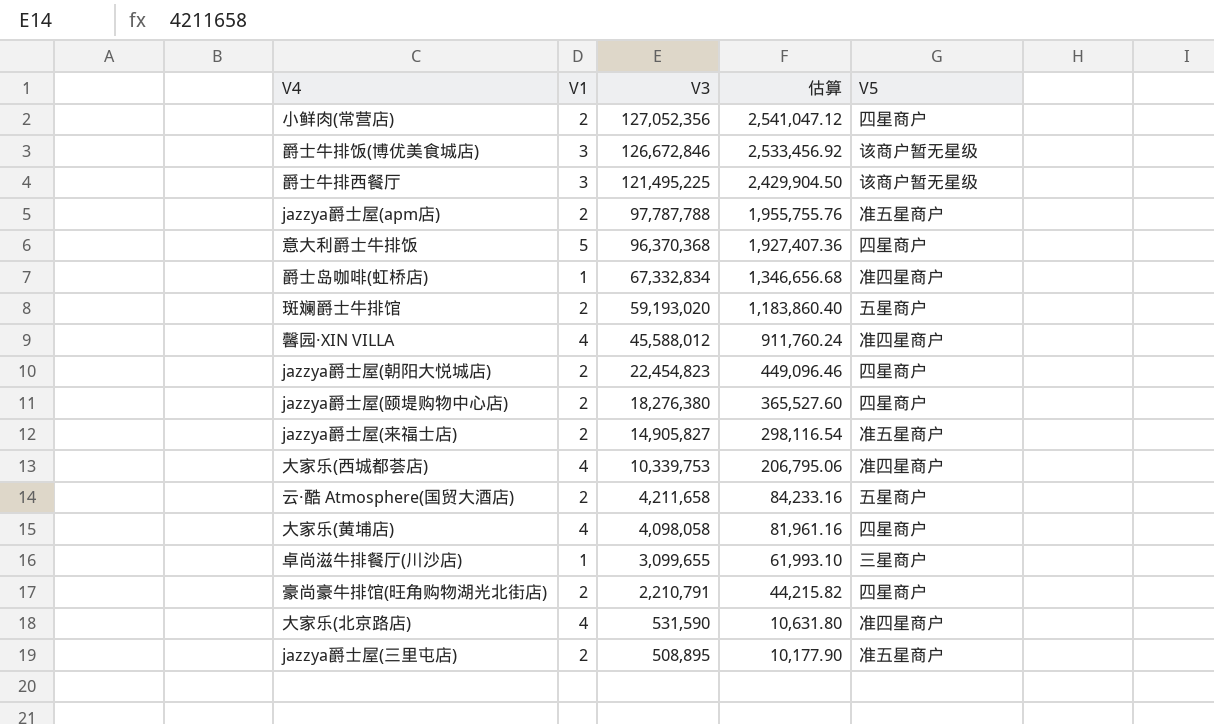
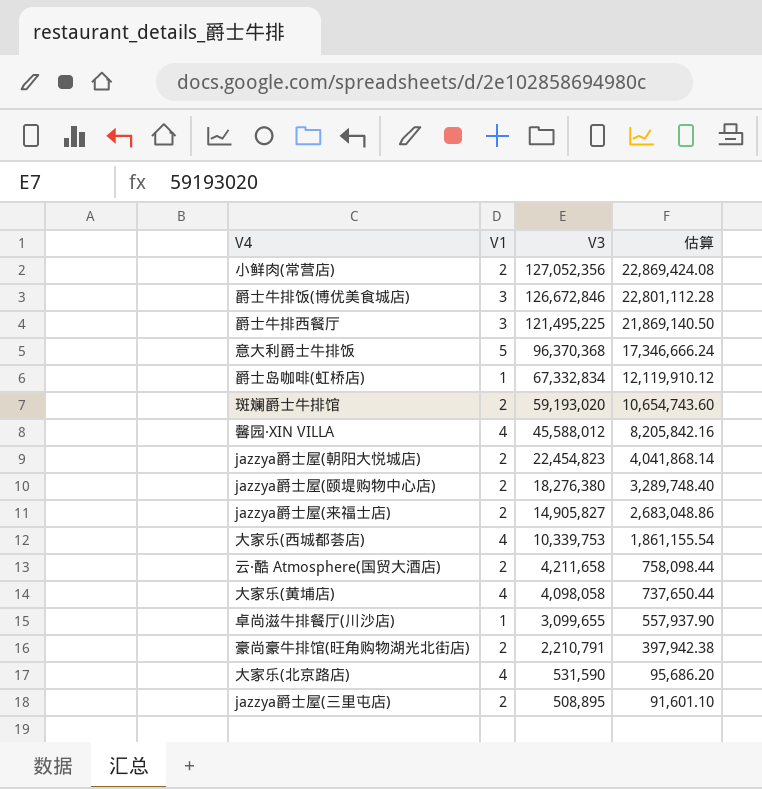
column V5 | position: 5 -> none
column 估算 | formula: [V3] * 0.02 -> [V3] * 0.18
row jazzya爵士屋(apm店): 2 | 97,787,788 | 1,955,755.76 | 准五星商户 -> none

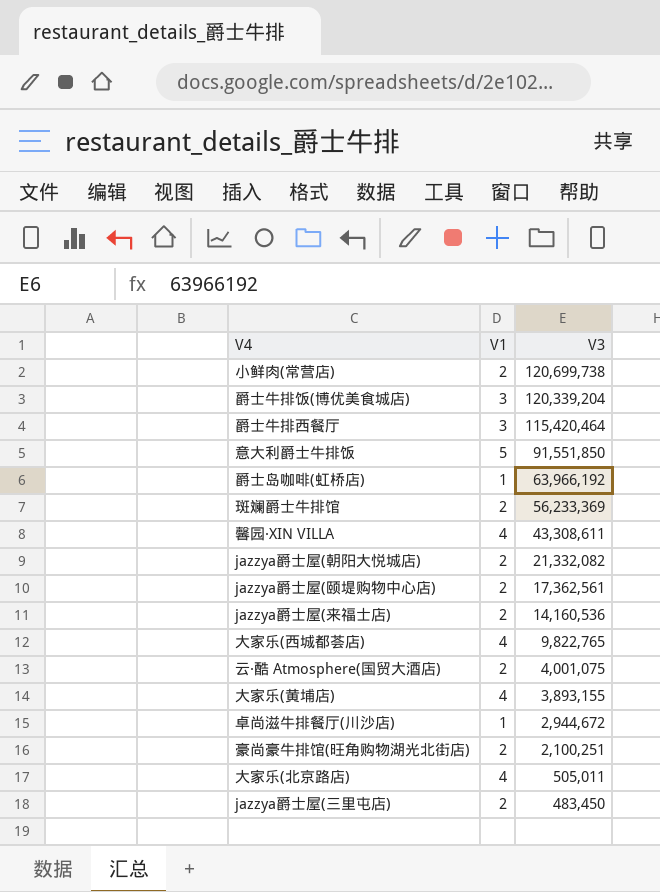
column 估算 | formula: [V3] * 0.18 -> none
小鲜肉(常营店) | V3: 127,052,356 -> 120,699,738
爵士牛排饭(博优美食城店) | V3: 126,672,846 -> 120,339,204
爵士牛排西餐厅 | V3: 121,495,225 -> 115,420,464
意大利爵士牛排饭 | V3: 96,370,368 -> 91,551,850
爵士岛咖啡(虹桥店) | V3: 67,332,834 -> 63,966,192
斑斓爵士牛排馆 | V3: 59,193,020 -> 56,233,369
馨园·XIN VILLA | V3: 45,588,012 -> 43,308,611
jazzya爵士屋(朝阳大悦城店) | V3: 22,454,823 -> 21,332,082
jazzya爵士屋(颐堤购物中心店) | V3: 18,276,380 -> 17,362,561
jazzya爵士屋(来福士店) | V3: 14,905,827 -> 14,160,536
大家乐(西城都荟店) | V3: 10,339,753 -> 9,822,765
云·酷 Atmosphere(国贸大酒店) | V3: 4,211,658 -> 4,001,075
大家乐(黄埔店) | V3: 4,098,058 -> 3,893,155
卓尚滋牛排餐厅(川沙店) | V3: 3,099,655 -> 2,944,672
豪尚豪牛排馆(旺角购物湖光北街店) | V3: 2,210,791 -> 2,100,251
大家乐(北京路店) | V3: 531,590 -> 505,011
jazzya爵士屋(三里屯店) | V3: 508,895 -> 483,450

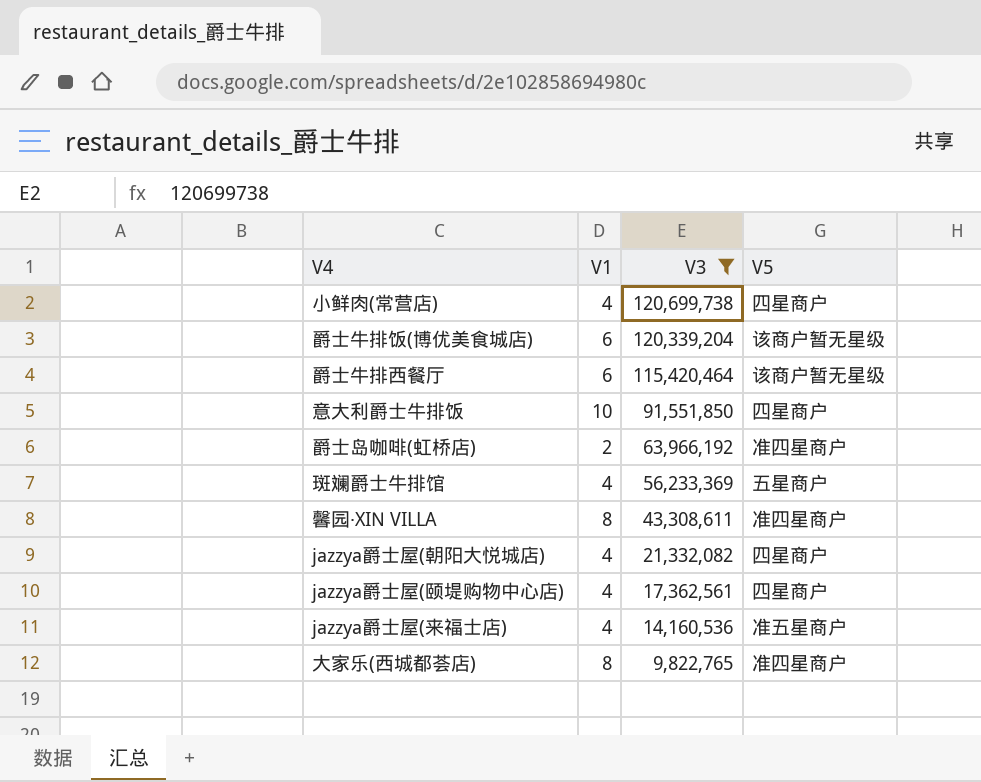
filter: none -> V3 >= 9,822,765
column V5 | position: none -> 4
小鲜肉(常营店) | V1: 2 -> 4
爵士牛排饭(博优美食城店) | V1: 3 -> 6
爵士牛排西餐厅 | V1: 3 -> 6
意大利爵士牛排饭 | V1: 5 -> 10
爵士岛咖啡(虹桥店) | V1: 1 -> 2
斑斓爵士牛排馆 | V1: 2 -> 4
馨园·XIN VILLA | V1: 4 -> 8
jazzya爵士屋(朝阳大悦城店) | V1: 2 -> 4
jazzya爵士屋(颐堤购物中心店) | V1: 2 -> 4
jazzya爵士屋(来福士店) | V1: 2 -> 4
大家乐(西城都荟店) | V1: 4 -> 8

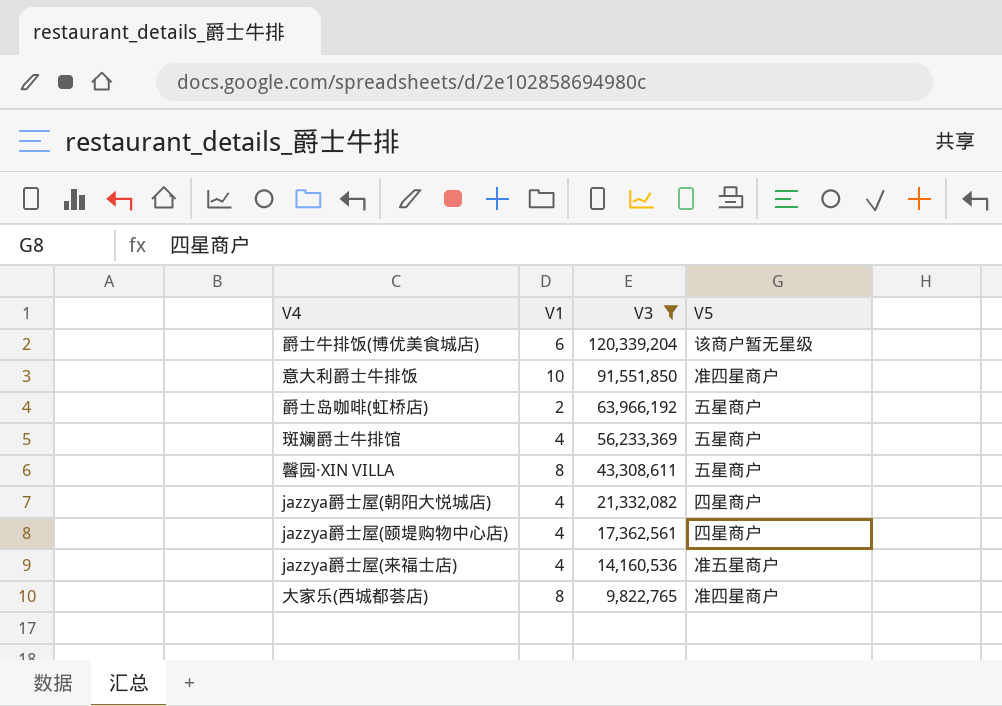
row 小鲜肉(常营店): 4 | 120,699,738 | 四星商户 -> none
row 爵士牛排西餐厅: 6 | 115,420,464 | 该商户暂无星级 -> none
意大利爵士牛排饭 | V5: 四星商户 -> 准四星商户
爵士岛咖啡(虹桥店) | V5: 准四星商户 -> 五星商户
馨园·XIN VILLA | V5: 准四星商户 -> 五星商户

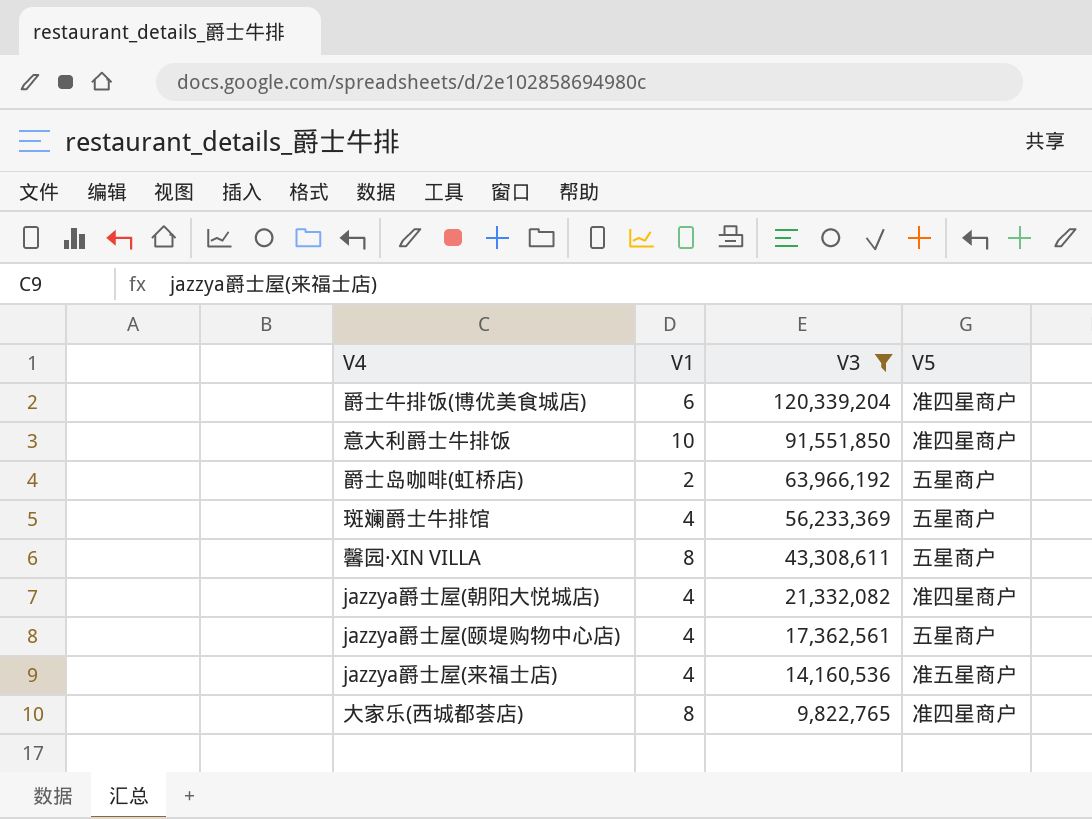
爵士牛排饭(博优美食城店) | V5: 该商户暂无星级 -> 准四星商户
jazzya爵士屋(朝阳大悦城店) | V5: 四星商户 -> 准四星商户
jazzya爵士屋(颐堤购物中心店) | V5: 四星商户 -> 五星商户

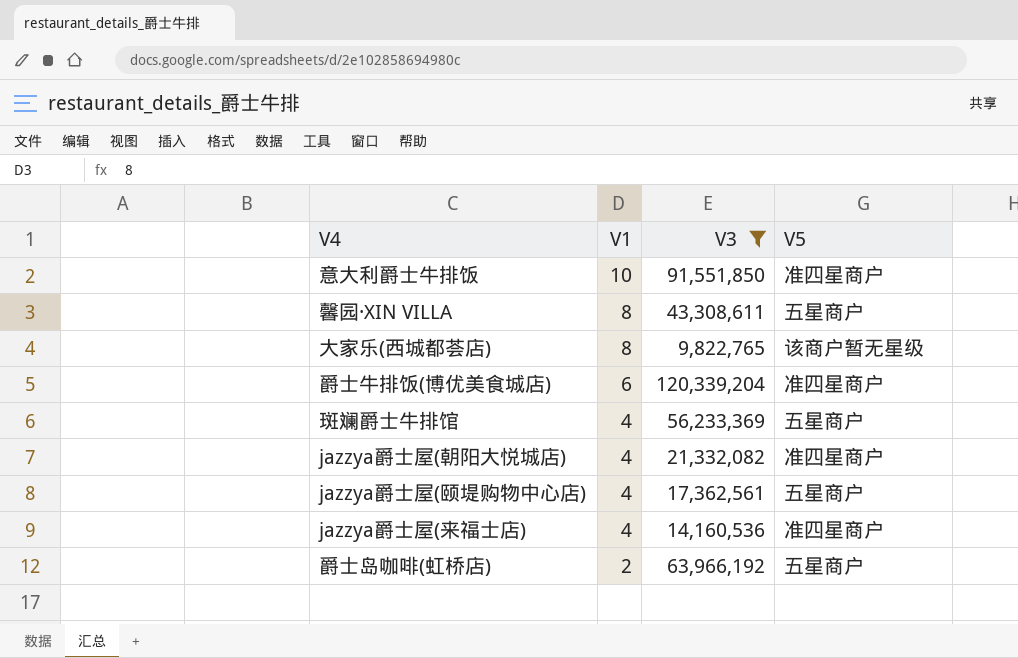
row order: V3 descending -> V1 descending
大家乐(西城都荟店) | V5: 准四星商户 -> 该商户暂无星级
jazzya爵士屋(来福士店) | V5: 准五星商户 -> 准四星商户

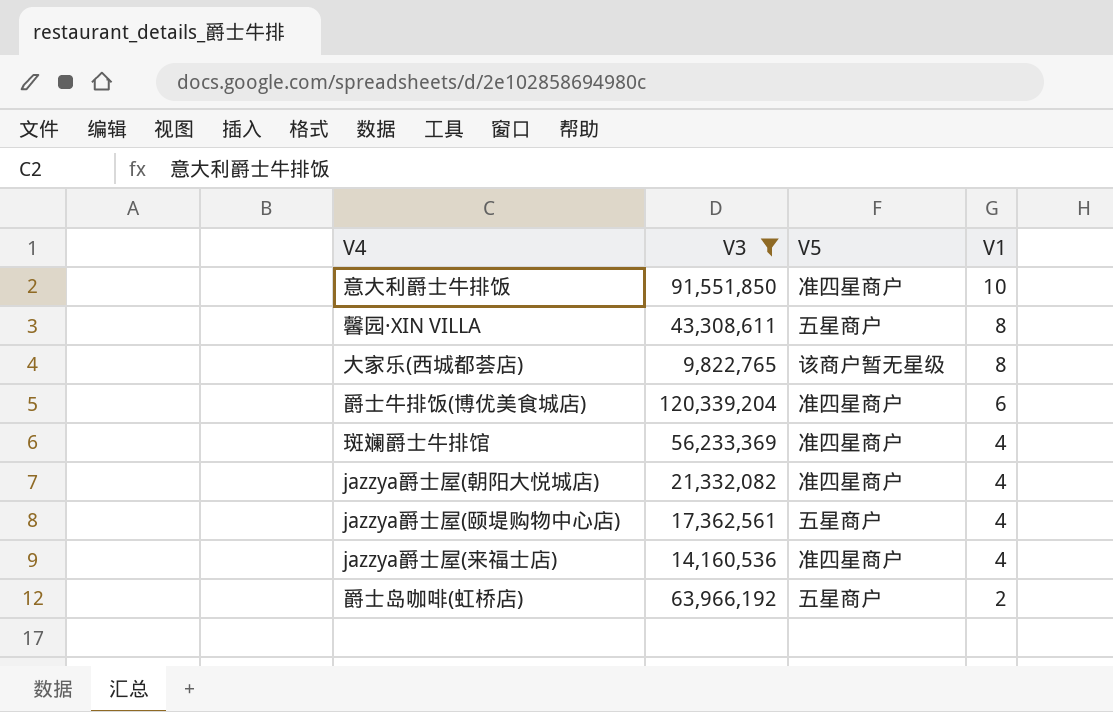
column V1 | position: 2 -> 4
斑斓爵士牛排馆 | V5: 五星商户 -> 准四星商户

